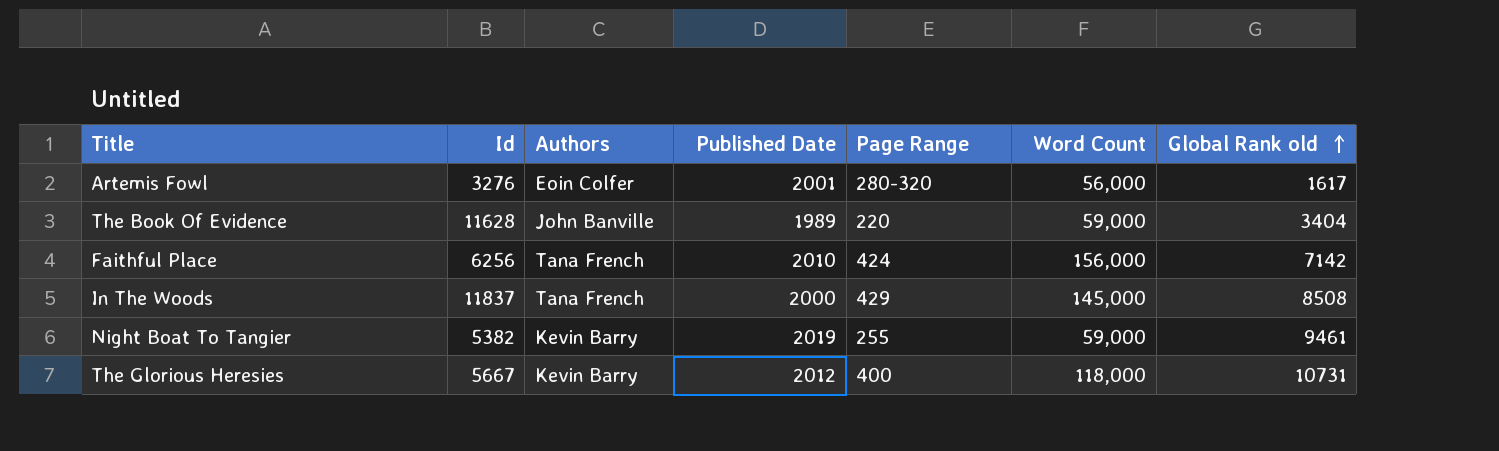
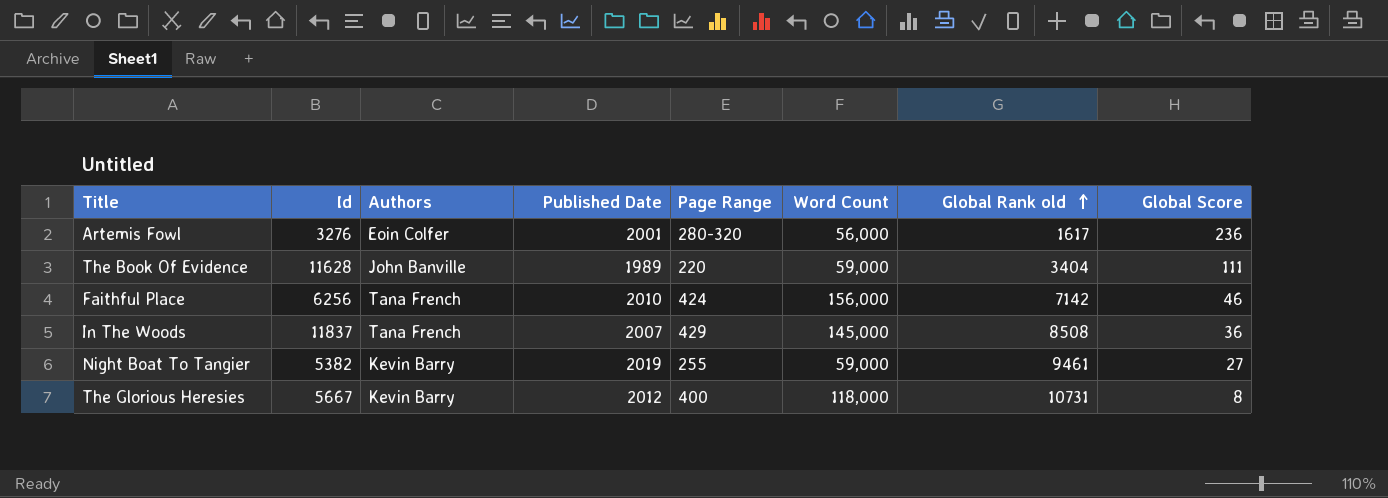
column Global Score | position: none -> 8
In The Woods | Published Date: 2000 -> 2007

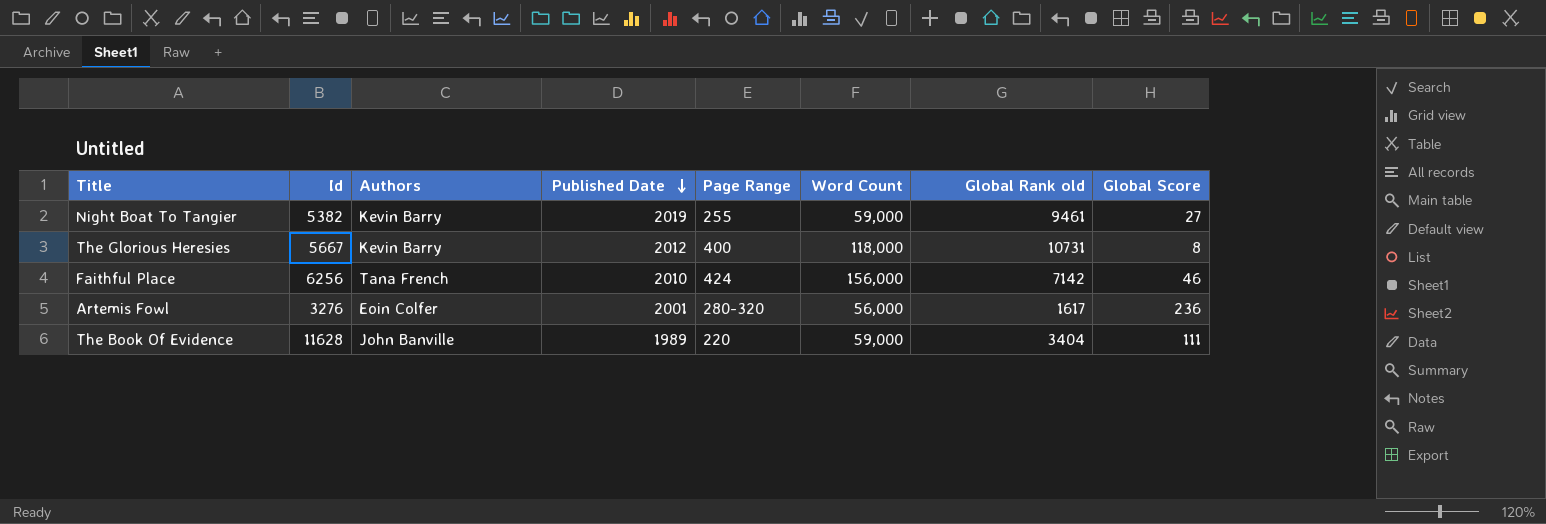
row order: Global Rank old ascending -> Published Date descending
row In The Woods: 11837 | Tana French | 2007 | 429 | 145,000 | 8508 | 36 -> none

